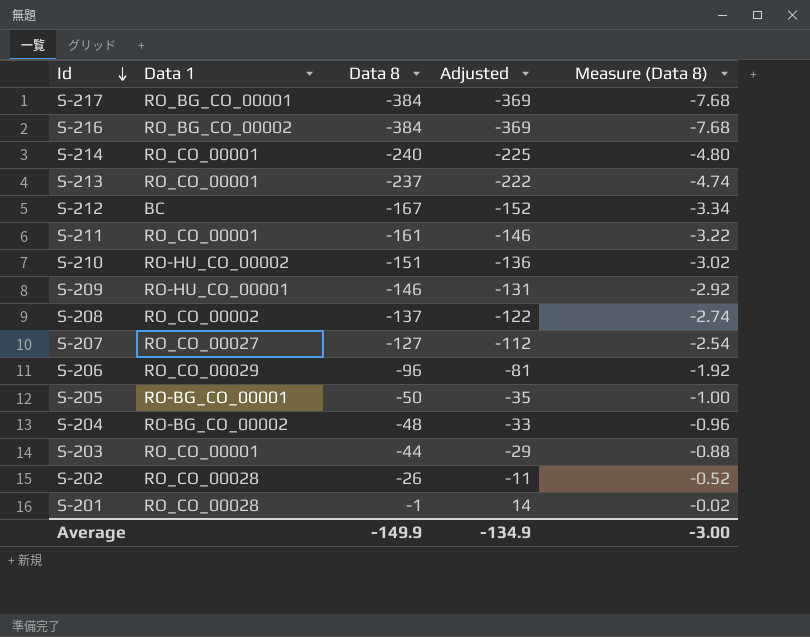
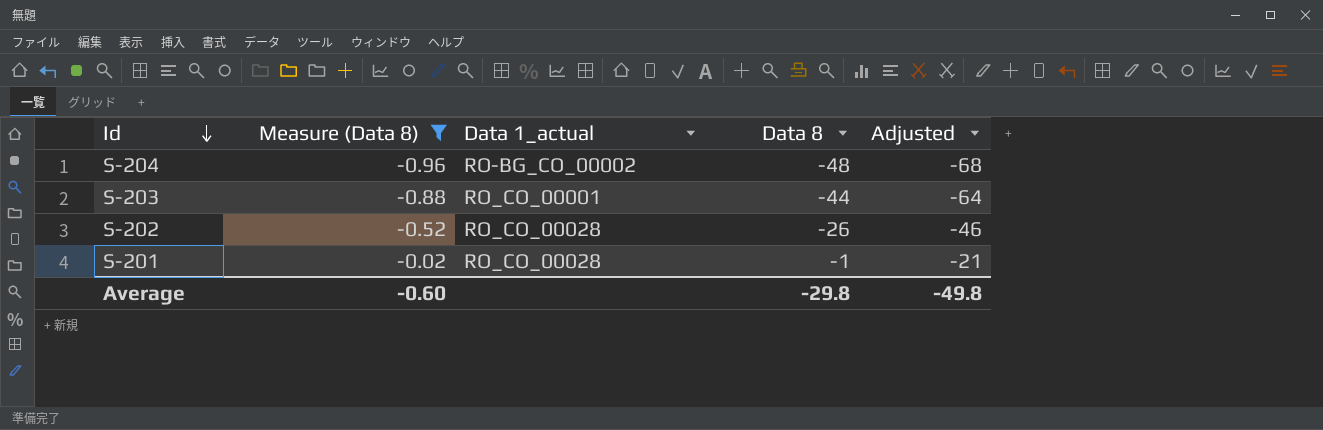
filter: none -> Measure (Data 8) >= -0.96
column Measure (Data 8) | position: 5 -> 2
column name: Data 1 -> Data 1_actual
column Adjusted | formula: [Data 8] + 15 -> [Data 8] - 20
Average | Measure (Data 8): -3.00 -> -0.60
Average | Data 8: -149.9 -> -29.8
Average | Adjusted: -134.9 -> -49.8

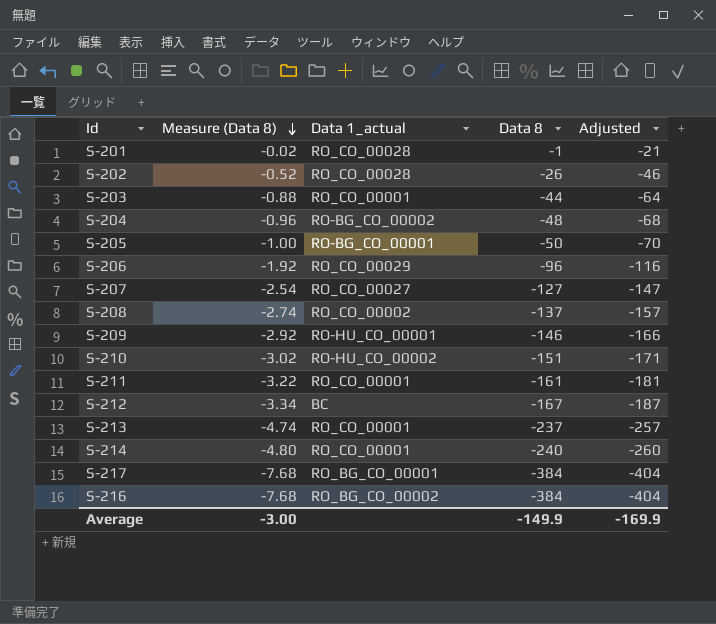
filter: Measure (Data 8) >= -0.96 -> none
row order: Id descending -> Measure (Data 8) descending
Average | Measure (Data 8): -0.60 -> -3.00
Average | Data 8: -29.8 -> -149.9
Average | Adjusted: -49.8 -> -169.9

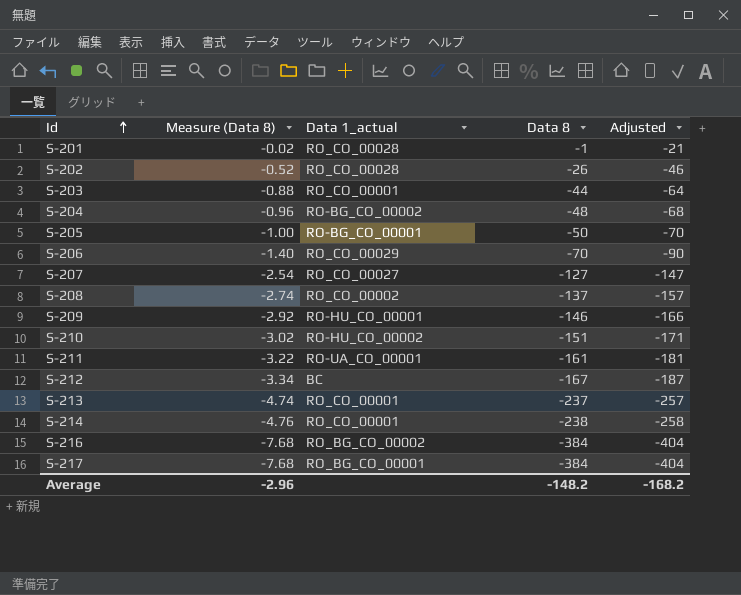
row order: Measure (Data 8) descending -> Id ascending
S-206 | Measure (Data 8): -1.92 -> -1.40
S-206 | Data 8: -96 -> -70
S-206 | Adjusted: -116 -> -90
S-211 | Data 1_actual: RO_CO_00001 -> RO-UA_CO_00001
S-214 | Measure (Data 8): -4.80 -> -4.76
S-214 | Data 8: -240 -> -238
S-214 | Adjusted: -260 -> -258
Average | Measure (Data 8): -3.00 -> -2.96
Average | Data 8: -149.9 -> -148.2
Average | Adjusted: -169.9 -> -168.2

